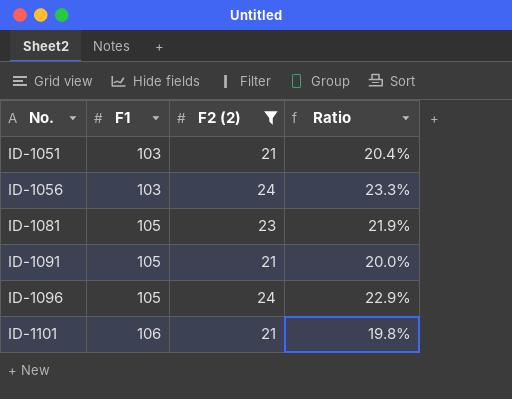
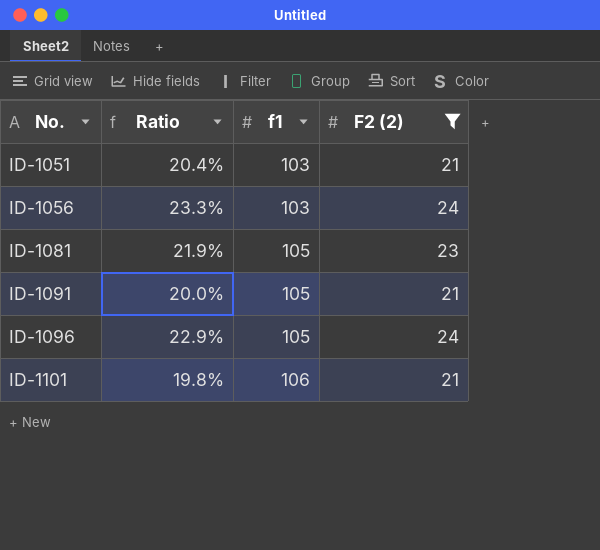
column Ratio | position: 4 -> 2
column name: F1 -> f1

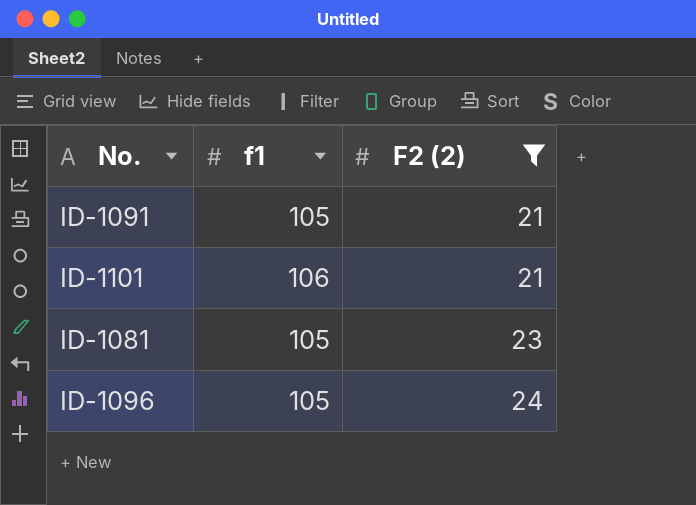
row order: No. ascending -> F2 (2) ascending
column Ratio | formula: [F2 (2)] / [f1] -> none
row ID-1051: 20.4% | 103 | 21 -> none
row ID-1056: 23.3% | 103 | 24 -> none

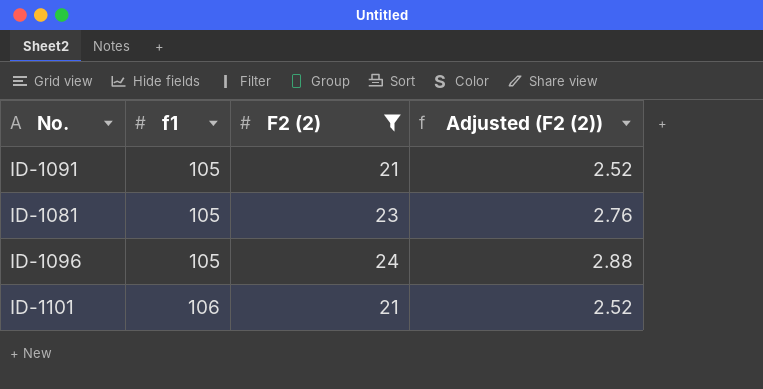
row order: F2 (2) ascending -> f1 ascending
column Adjusted (F2 (2)) | formula: none -> [F2 (2)] * 0.12

